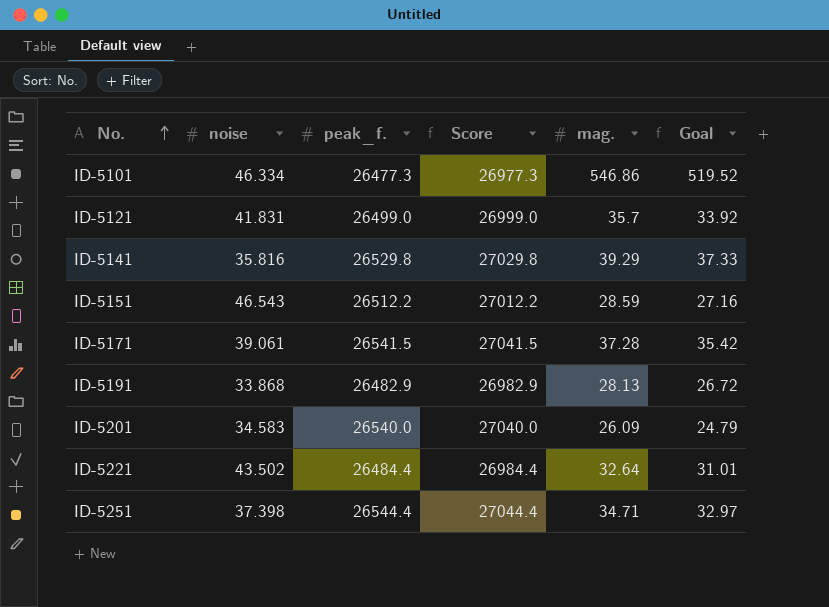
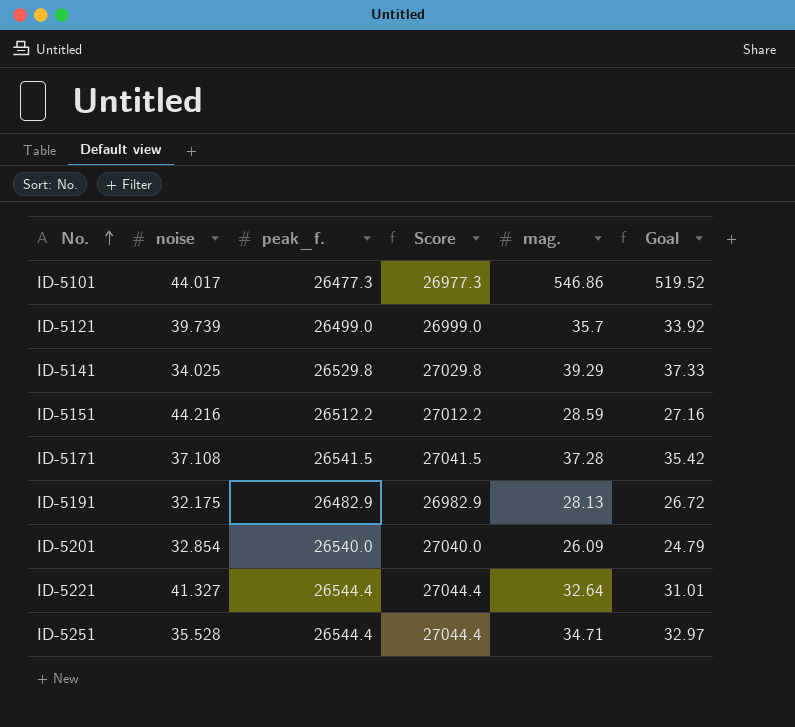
ID-5101 | noise: 46.334 -> 44.017
ID-5121 | noise: 41.831 -> 39.739
ID-5141 | noise: 35.816 -> 34.025
ID-5151 | noise: 46.543 -> 44.216
ID-5171 | noise: 39.061 -> 37.108
ID-5191 | noise: 33.868 -> 32.175
ID-5201 | noise: 34.583 -> 32.854
ID-5221 | noise: 43.502 -> 41.327
ID-5221 | peak_f.: 26484.4 -> 26544.4
ID-5221 | Score: 26984.4 -> 27044.4
ID-5251 | noise: 37.398 -> 35.528

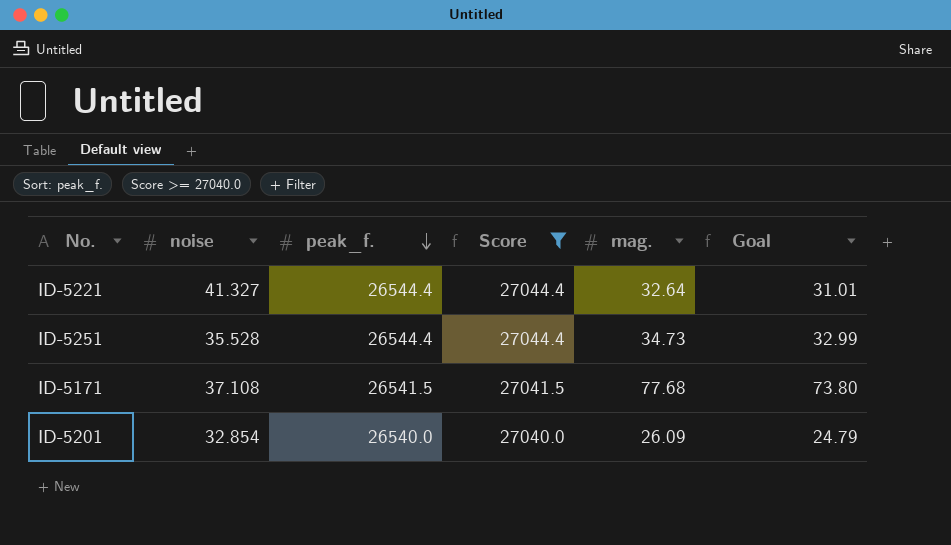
filter: none -> Score >= 27040.0
row order: No. ascending -> peak_f. descending
ID-5251 | mag.: 34.71 -> 34.73
ID-5251 | Goal: 32.97 -> 32.99
ID-5171 | mag.: 37.28 -> 77.68
ID-5171 | Goal: 35.42 -> 73.80

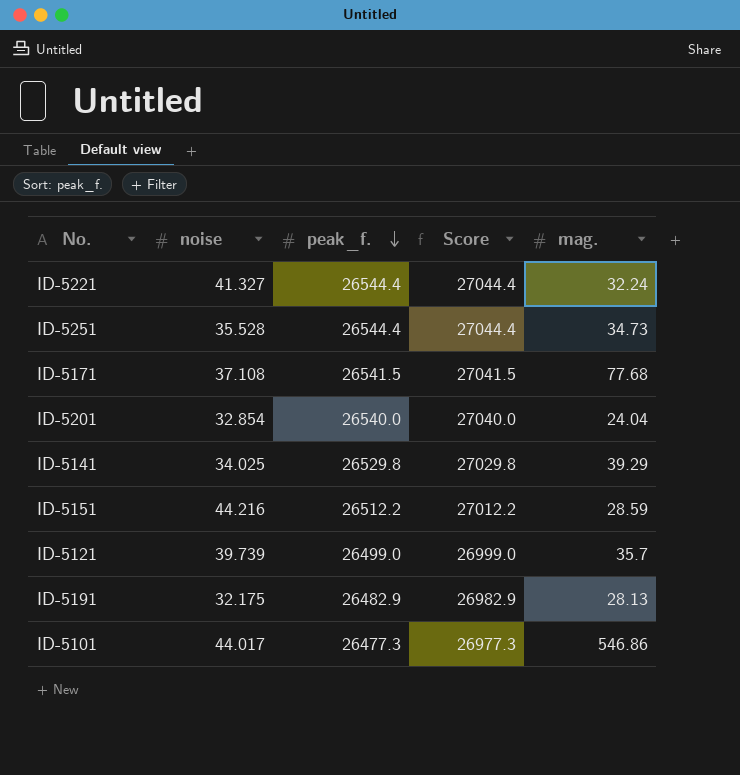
filter: Score >= 27040.0 -> none
column Goal | formula: [mag.] * 0.95 -> none
ID-5221 | mag.: 32.64 -> 32.24
ID-5201 | mag.: 26.09 -> 24.04

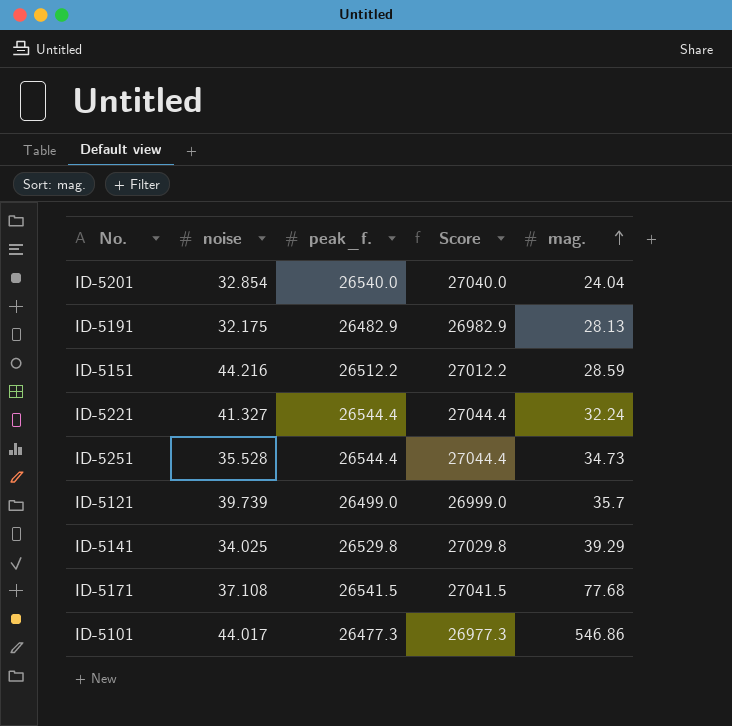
row order: peak_f. descending -> mag. ascending

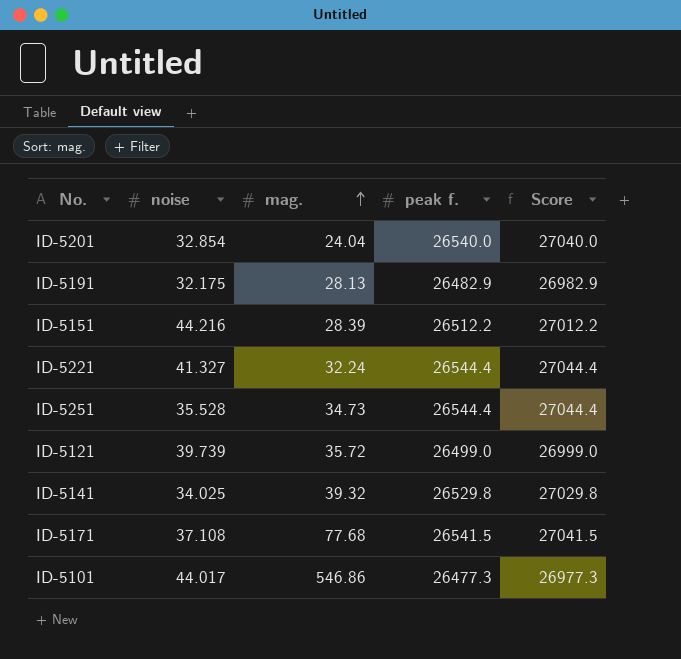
column mag. | position: 5 -> 3
column name: peak_f. -> peak f.
ID-5151 | mag.: 28.59 -> 28.39
ID-5121 | mag.: 35.7 -> 35.72
ID-5141 | mag.: 39.29 -> 39.32

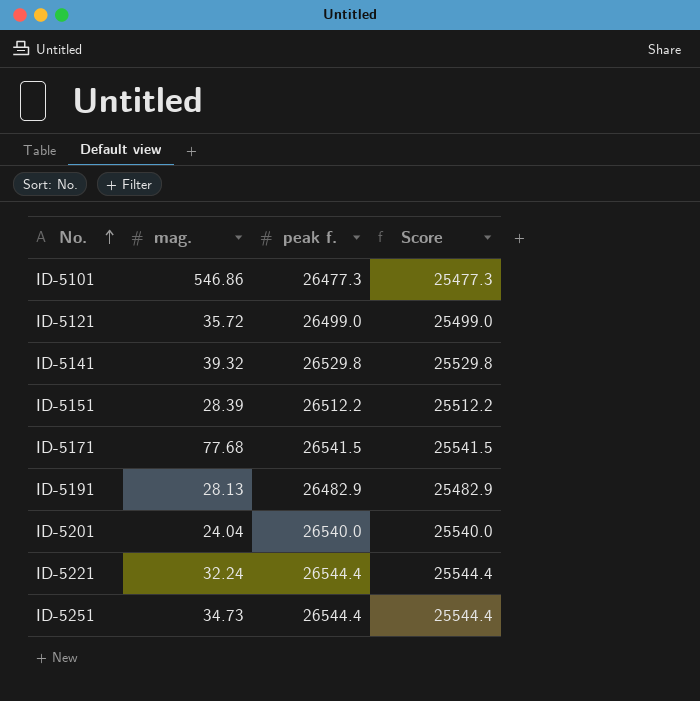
row order: mag. ascending -> No. ascending
column noise | position: 2 -> none
column Score | formula: [peak f.] + 500 -> [peak f.] - 1000

